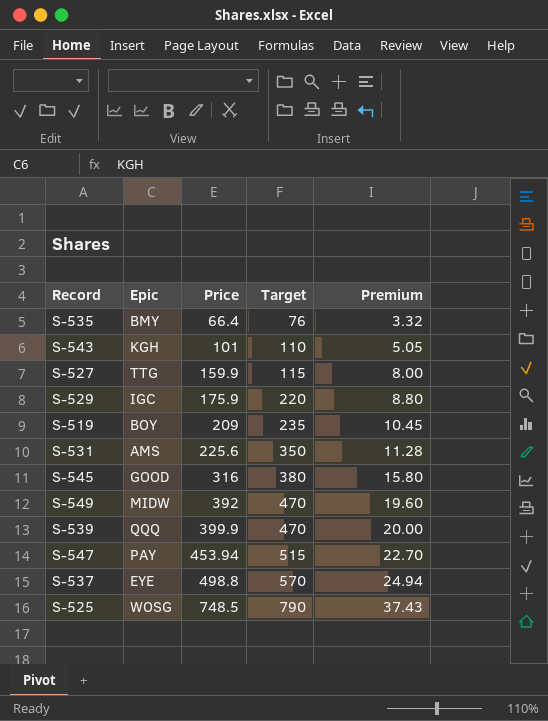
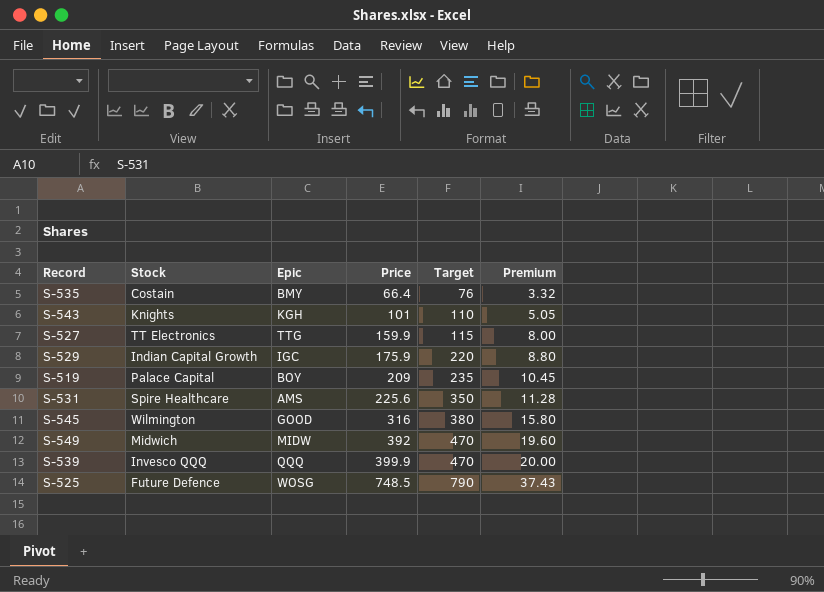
column Stock | position: none -> 2
row S-547: PAY | 453.94 | 515 | 22.70 -> none
row S-537: EYE | 498.8 | 570 | 24.94 -> none

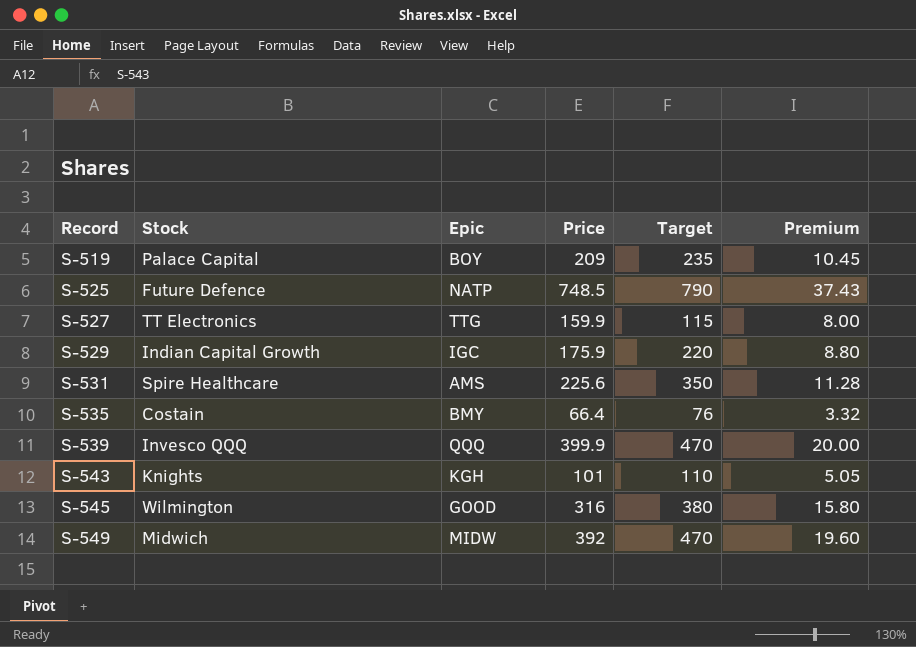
row order: Price ascending -> Record ascending
S-525 | Epic: WOSG -> NATP

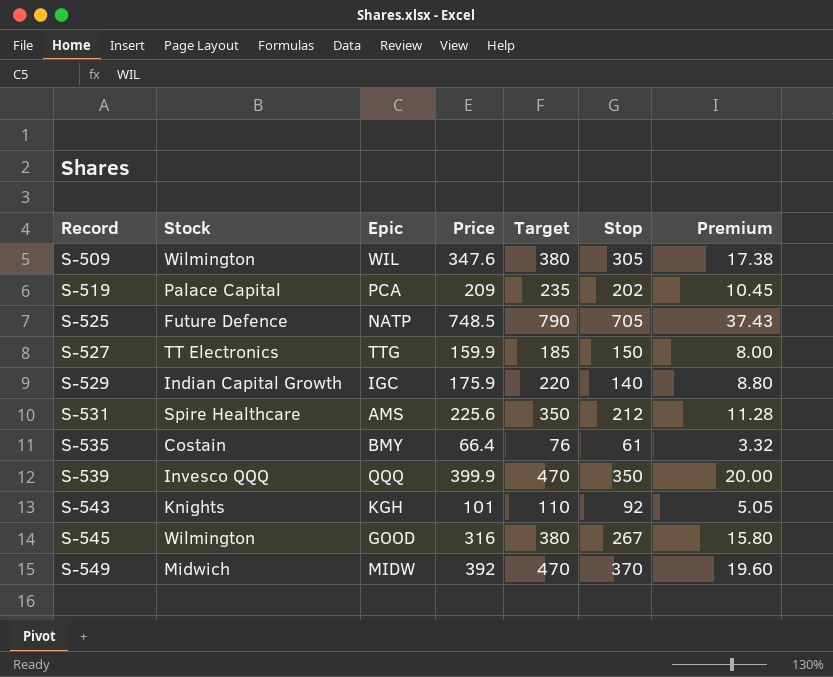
column Stop | position: none -> 6
row S-509: none -> Wilmington | WIL | 347.6 | 380 | 305 | 17.38
S-519 | Epic: BOY -> PCA
S-527 | Target: 115 -> 185

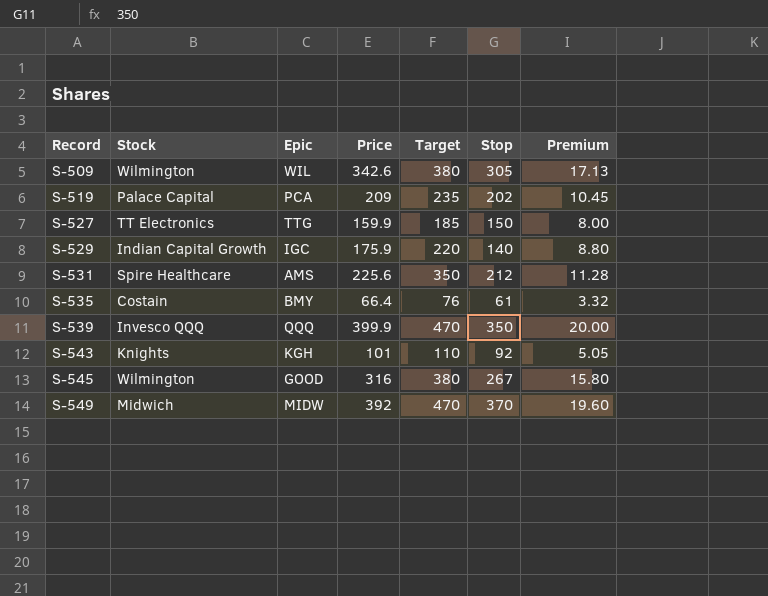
row S-525: Future Defence | NATP | 748.5 | 790 | 705 | 37.43 -> none
S-509 | Price: 347.6 -> 342.6
S-509 | Premium: 17.38 -> 17.13

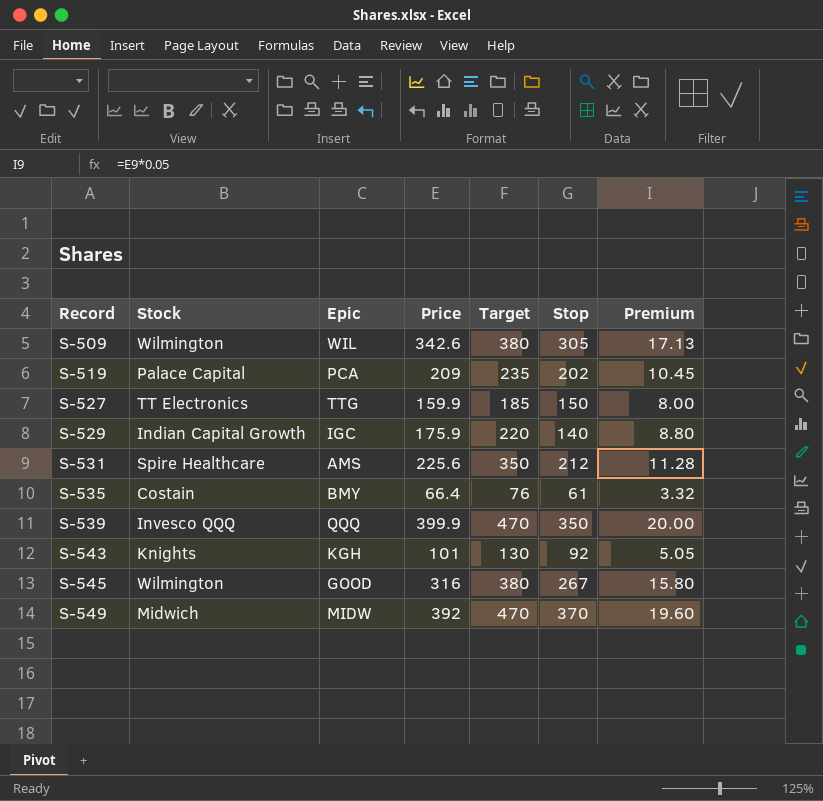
S-543 | Target: 110 -> 130

